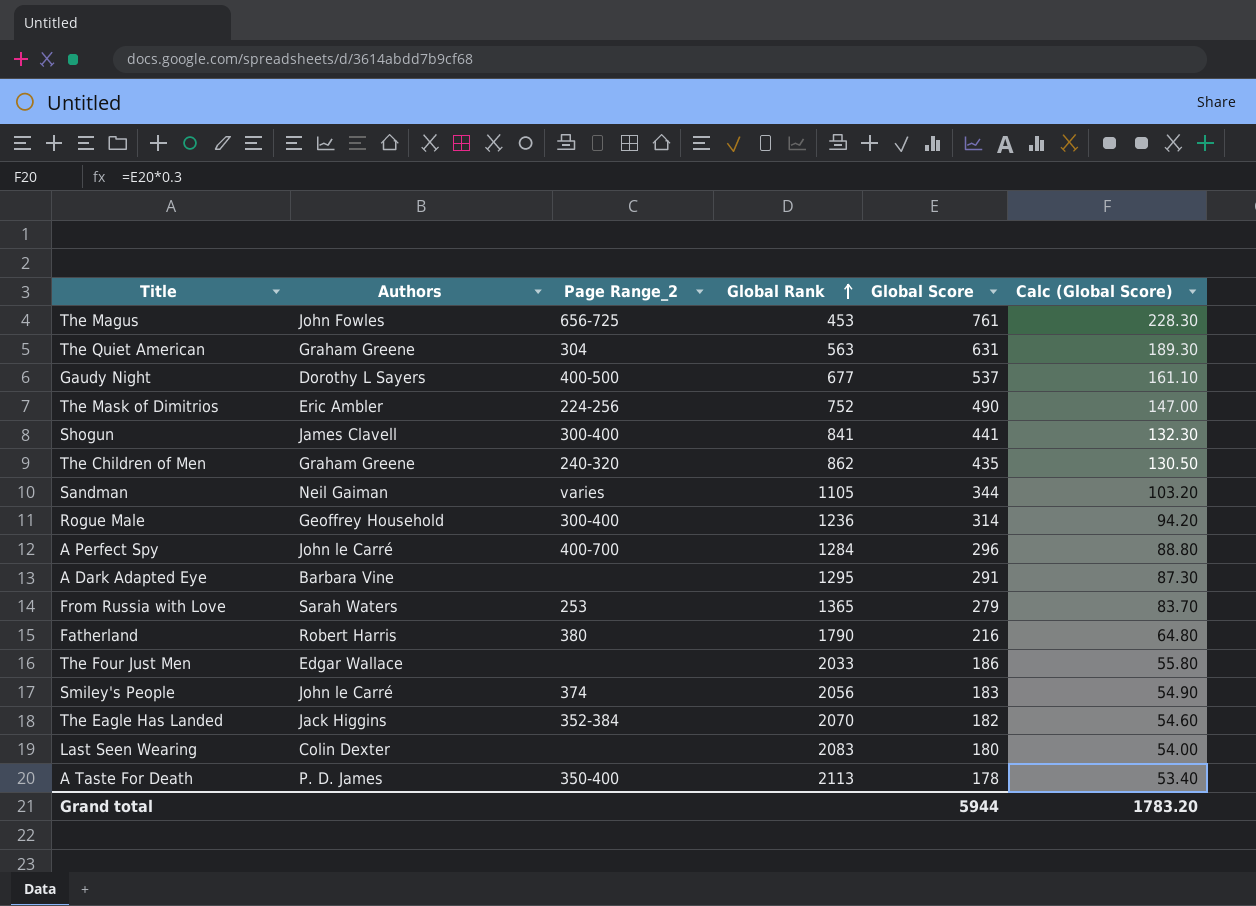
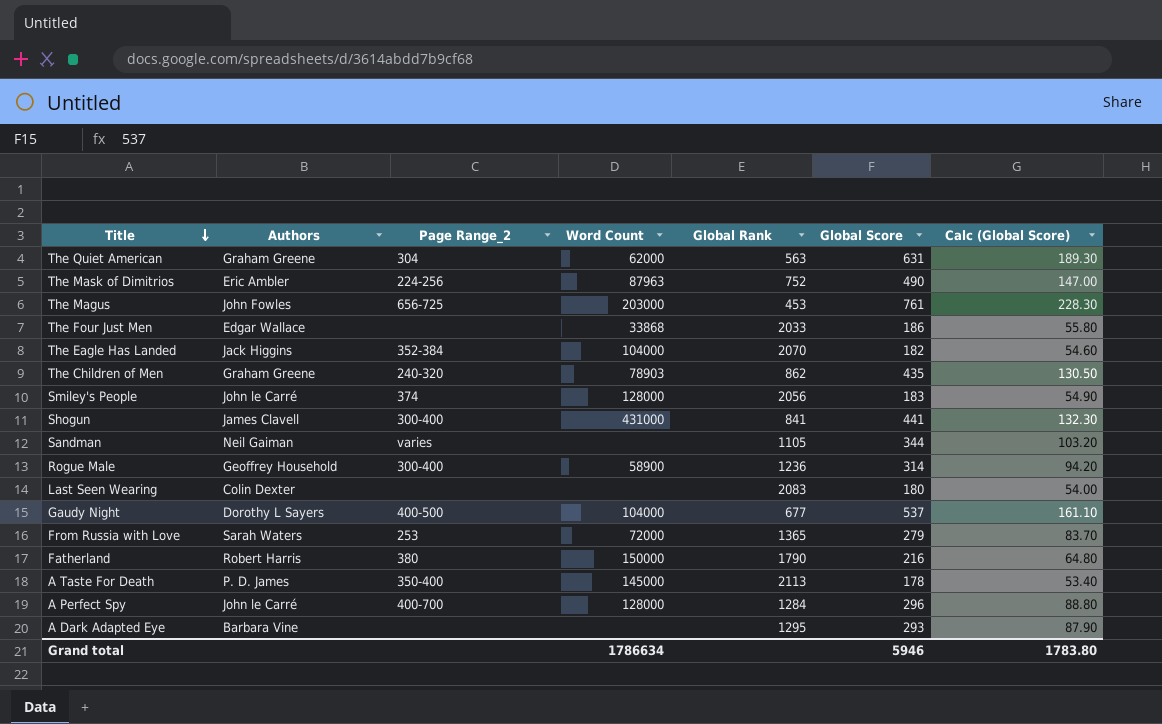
row order: Global Rank ascending -> Title descending
column Word Count | position: none -> 4
A Dark Adapted Eye | Global Score: 291 -> 293
A Dark Adapted Eye | Calc (Global Score): 87.30 -> 87.90
Grand total | Global Score: 5944 -> 5946
Grand total | Calc (Global Score): 1783.20 -> 1783.80

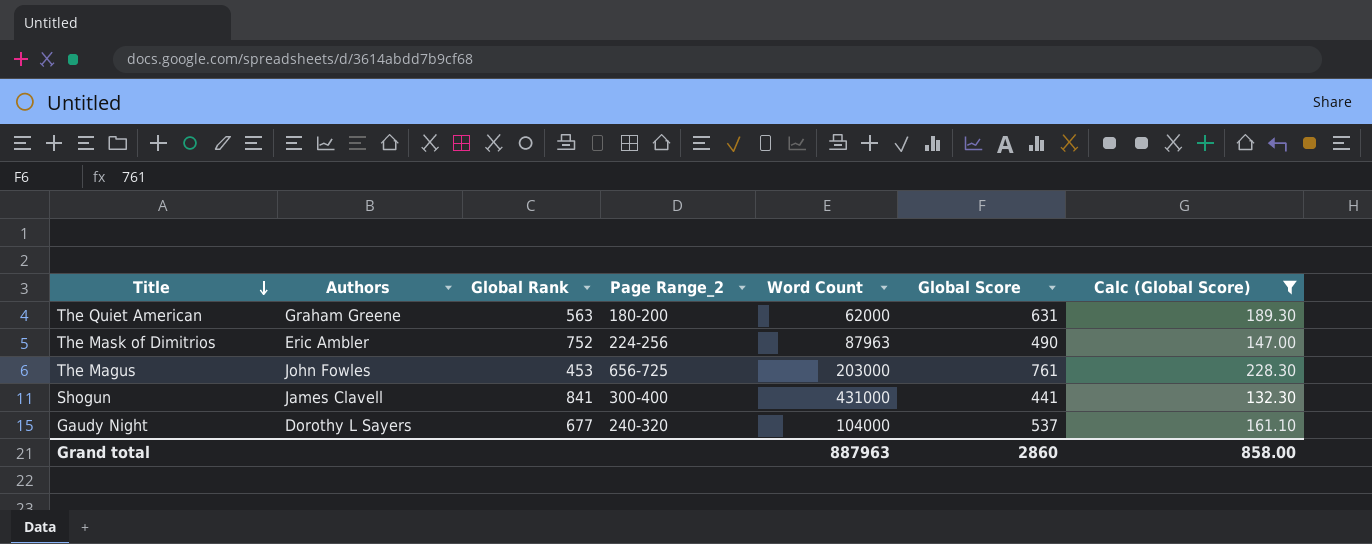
filter: none -> Calc (Global Score) >= 132.30
column Global Rank | position: 5 -> 3
The Quiet American | Page Range_2: 304 -> 180-200
Gaudy Night | Page Range_2: 400-500 -> 240-320
Grand total | Word Count: 1786634 -> 887963
Grand total | Global Score: 5946 -> 2860
Grand total | Calc (Global Score): 1783.80 -> 858.00

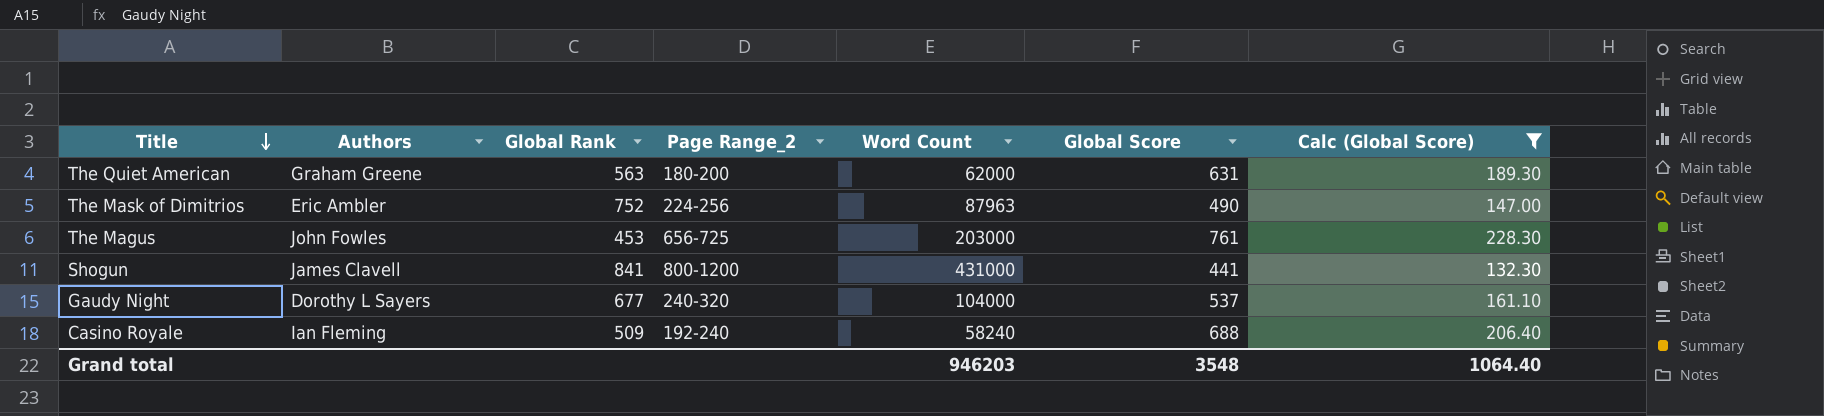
Shogun | Page Range_2: 300-400 -> 800-1200
row Casino Royale: none -> Ian Fleming | 509 | 192-240 | 58240 | 688 | 206.40
Grand total | Word Count: 887963 -> 946203
Grand total | Global Score: 2860 -> 3548
Grand total | Calc (Global Score): 858.00 -> 1064.40

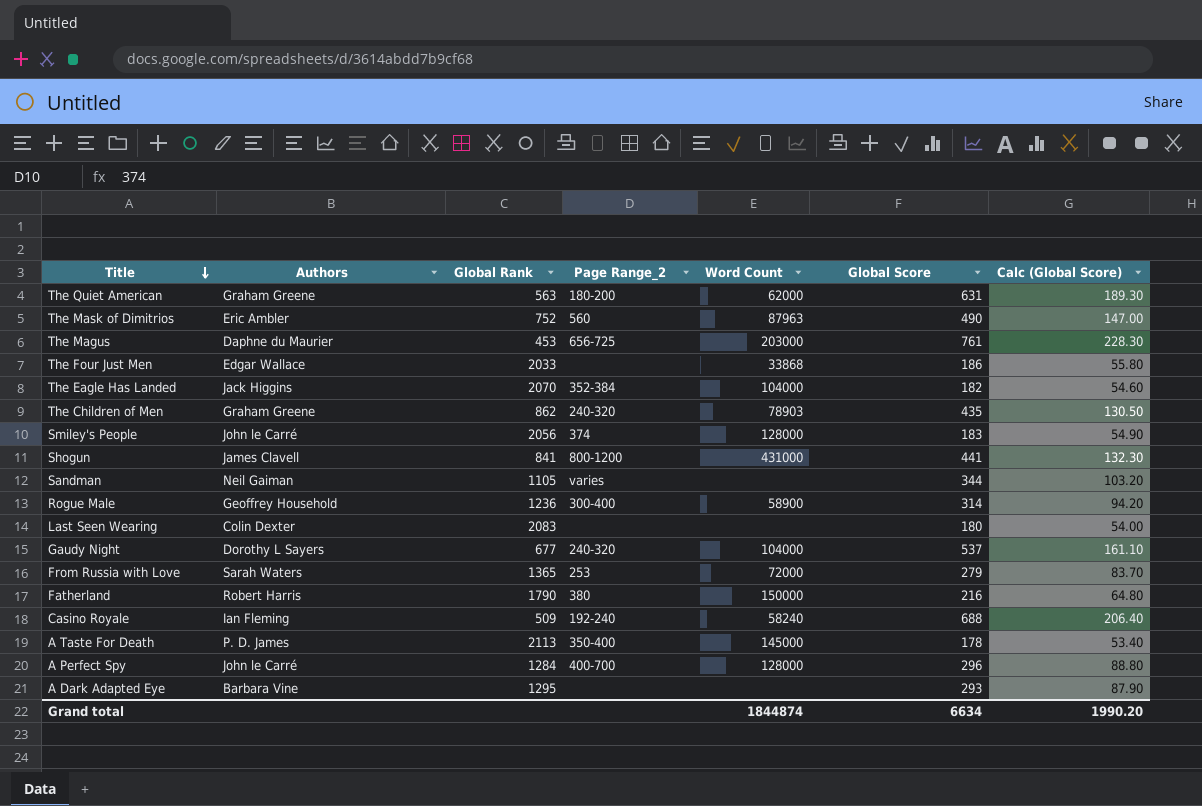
filter: Calc (Global Score) >= 132.30 -> none
The Mask of Dimitrios | Page Range_2: 224-256 -> 560
The Magus | Authors: John Fowles -> Daphne du Maurier
Grand total | Word Count: 946203 -> 1844874
Grand total | Global Score: 3548 -> 6634
Grand total | Calc (Global Score): 1064.40 -> 1990.20

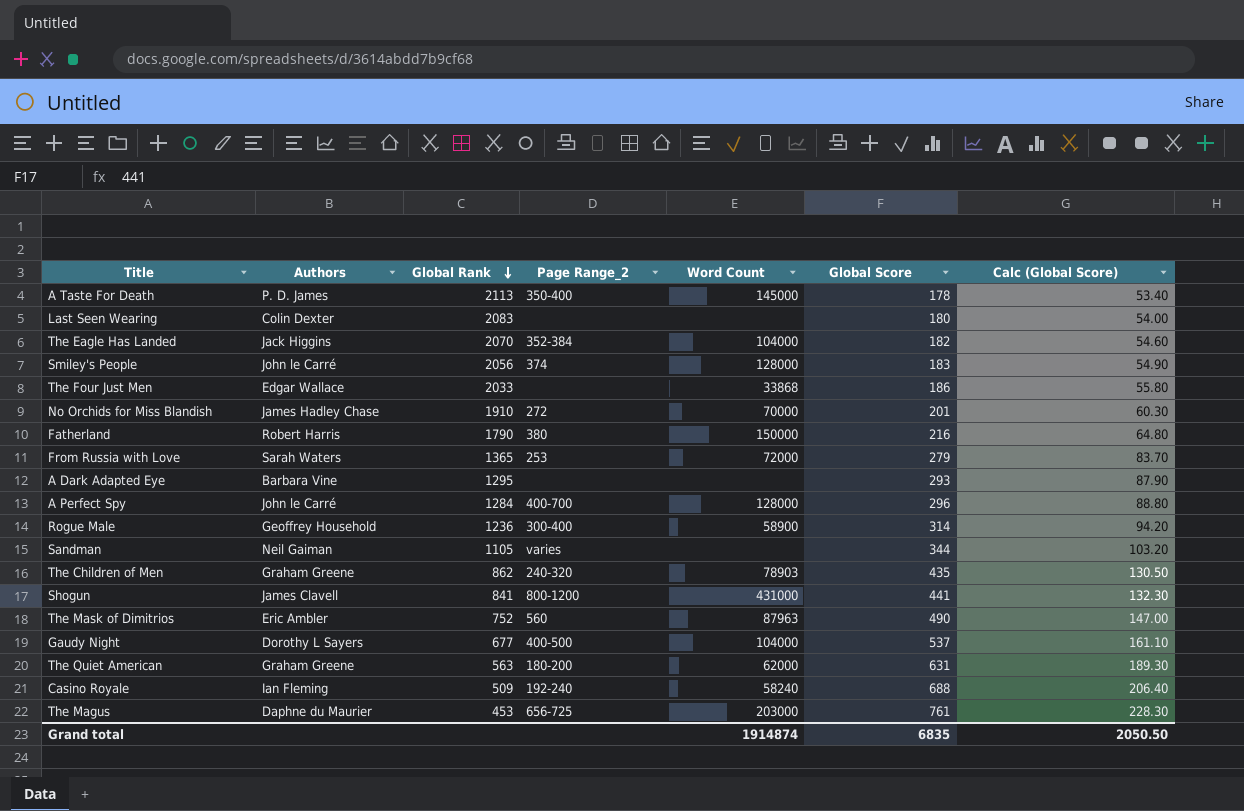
row order: Title descending -> Global Rank descending
row No Orchids for Miss Blandish: none -> James Hadley Chase | 1910 | 272 | 70000 | 201 | 60.30
Gaudy Night | Page Range_2: 240-320 -> 400-500
Grand total | Word Count: 1844874 -> 1914874
Grand total | Global Score: 6634 -> 6835
Grand total | Calc (Global Score): 1990.20 -> 2050.50

